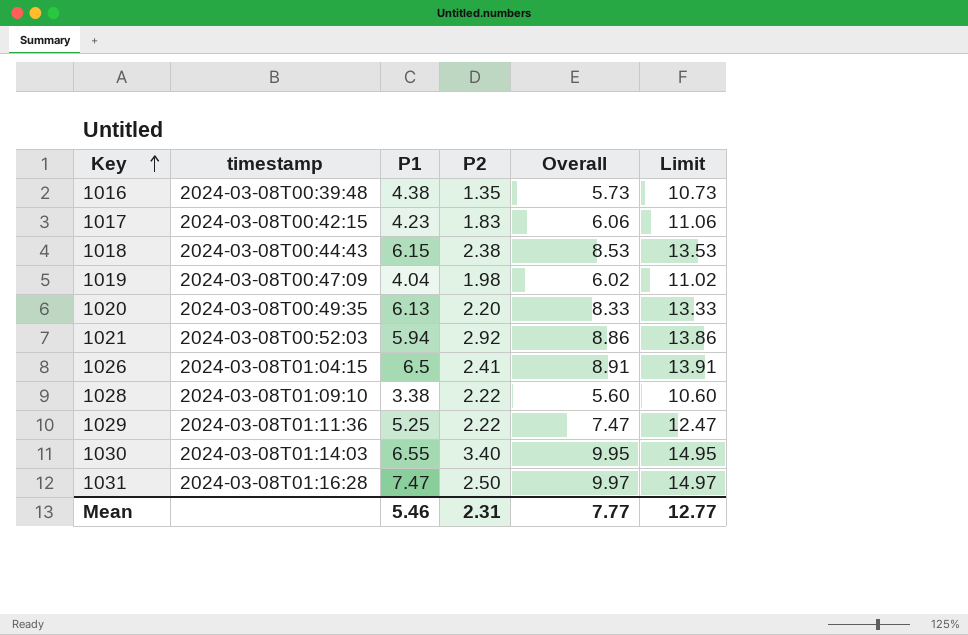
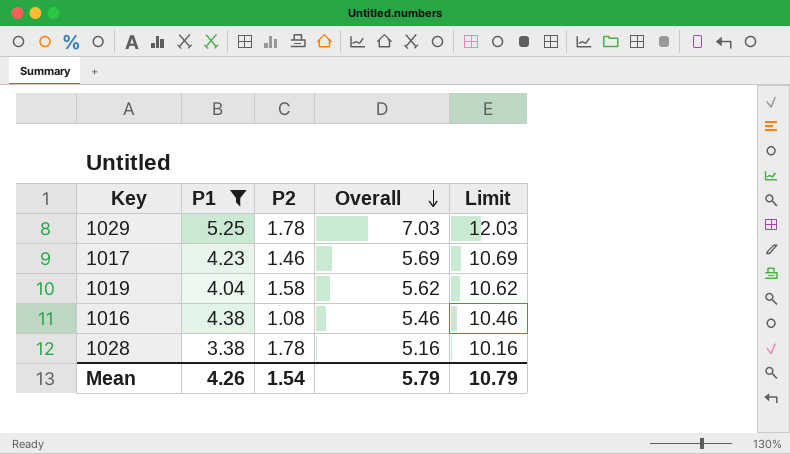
filter: none -> P1 <= 5.25
row order: Key ascending -> Overall descending
column timestamp | position: 2 -> none
1029 | P2: 2.22 -> 1.78
1029 | Overall: 7.47 -> 7.03
1029 | Limit: 12.47 -> 12.03
1017 | P2: 1.83 -> 1.46
1017 | Overall: 6.06 -> 5.69
1017 | Limit: 11.06 -> 10.69
1019 | P2: 1.98 -> 1.58
1019 | Overall: 6.02 -> 5.62
1019 | Limit: 11.02 -> 10.62
1016 | P2: 1.35 -> 1.08
1016 | Overall: 5.73 -> 5.46
1016 | Limit: 10.73 -> 10.46
1028 | P2: 2.22 -> 1.78
1028 | Overall: 5.60 -> 5.16
1028 | Limit: 10.60 -> 10.16
Mean | P1: 5.46 -> 4.26
Mean | P2: 2.31 -> 1.54
Mean | Overall: 7.77 -> 5.79
Mean | Limit: 12.77 -> 10.79

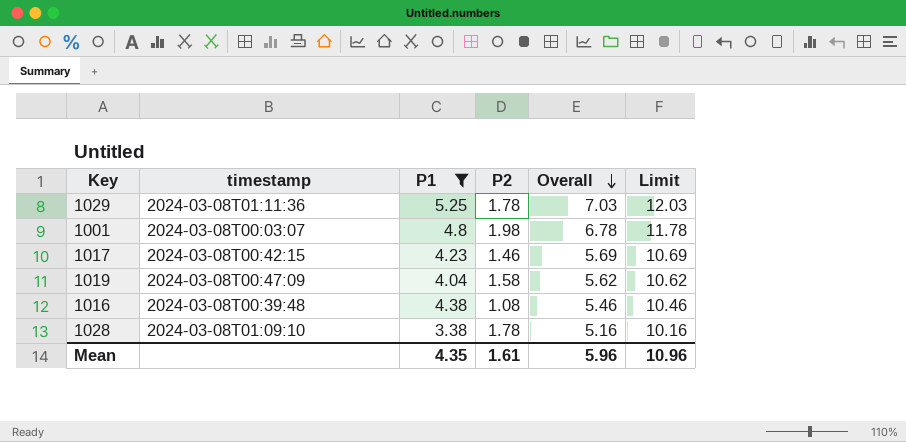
column timestamp | position: none -> 2
row 1001: none -> 2024-03-08T00:03:07 | 4.8 | 1.98 | 6.78 | 11.78
Mean | P1: 4.26 -> 4.35
Mean | P2: 1.54 -> 1.61
Mean | Overall: 5.79 -> 5.96
Mean | Limit: 10.79 -> 10.96

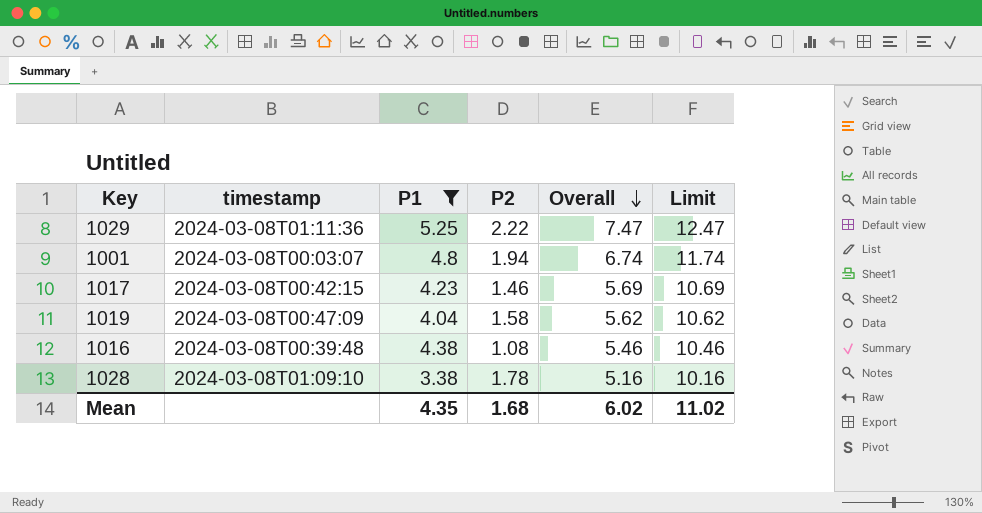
1029 | P2: 1.78 -> 2.22
1029 | Overall: 7.03 -> 7.47
1029 | Limit: 12.03 -> 12.47
1001 | P2: 1.98 -> 1.94
1001 | Overall: 6.78 -> 6.74
1001 | Limit: 11.78 -> 11.74
Mean | P2: 1.61 -> 1.68
Mean | Overall: 5.96 -> 6.02
Mean | Limit: 10.96 -> 11.02

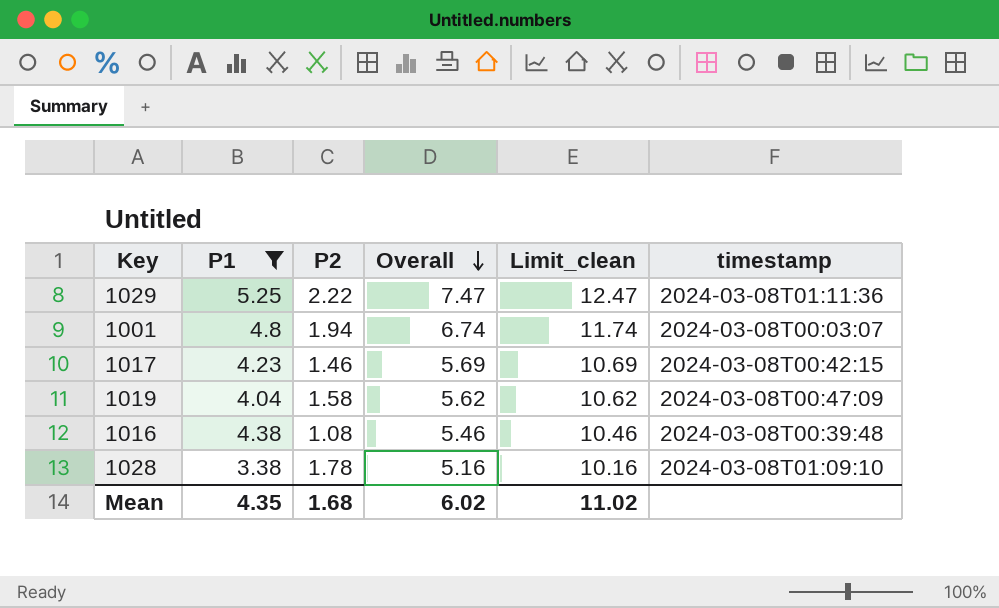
column name: Limit -> Limit_clean
column timestamp | position: 2 -> 6

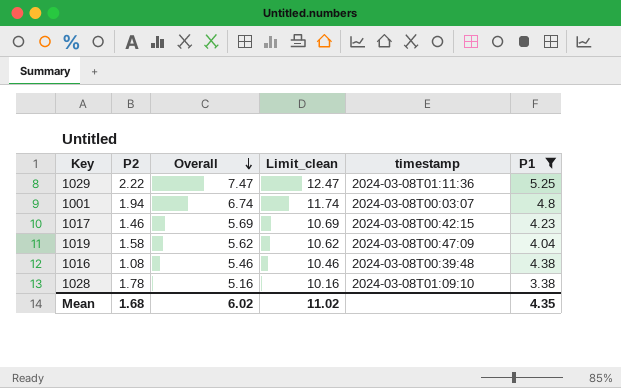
column P1 | position: 2 -> 6

